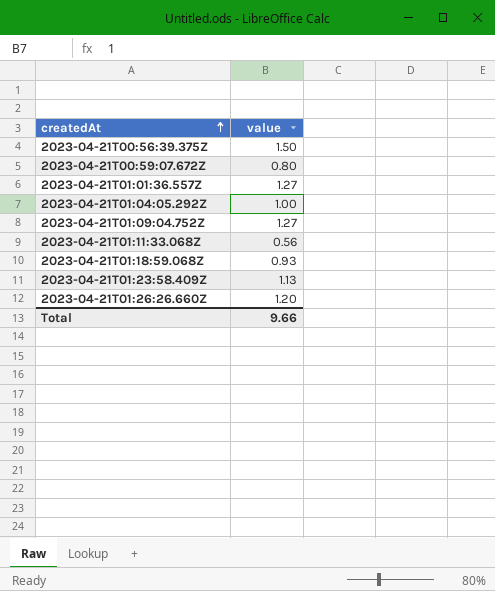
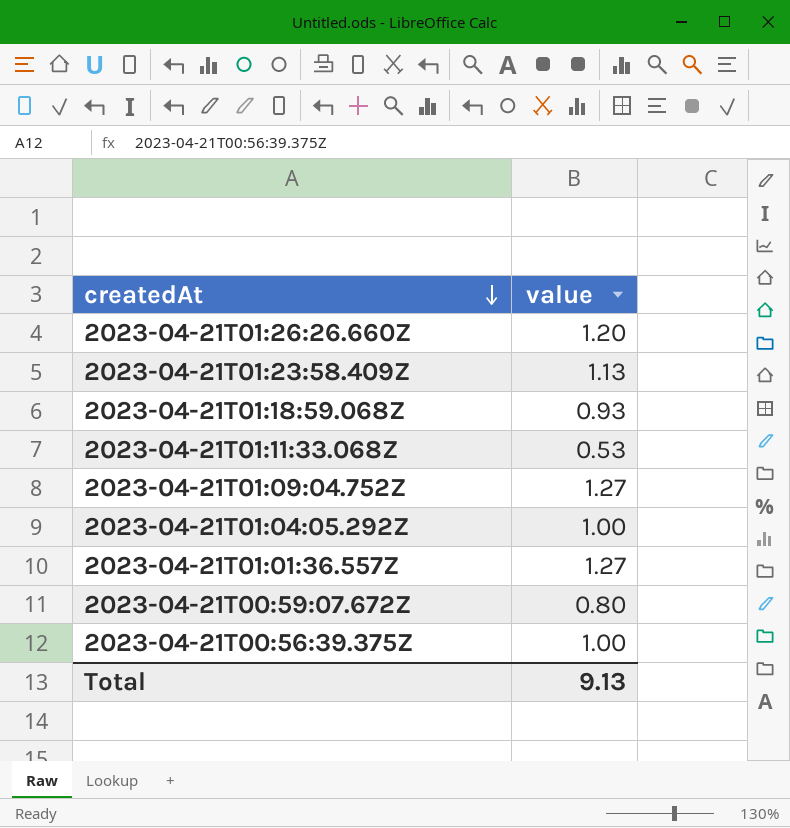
row order: createdAt ascending -> createdAt descending
2023-04-21T01:11:33.068Z | value: 0.56 -> 0.53
2023-04-21T00:56:39.375Z | value: 1.50 -> 1.00
Total | value: 9.66 -> 9.13

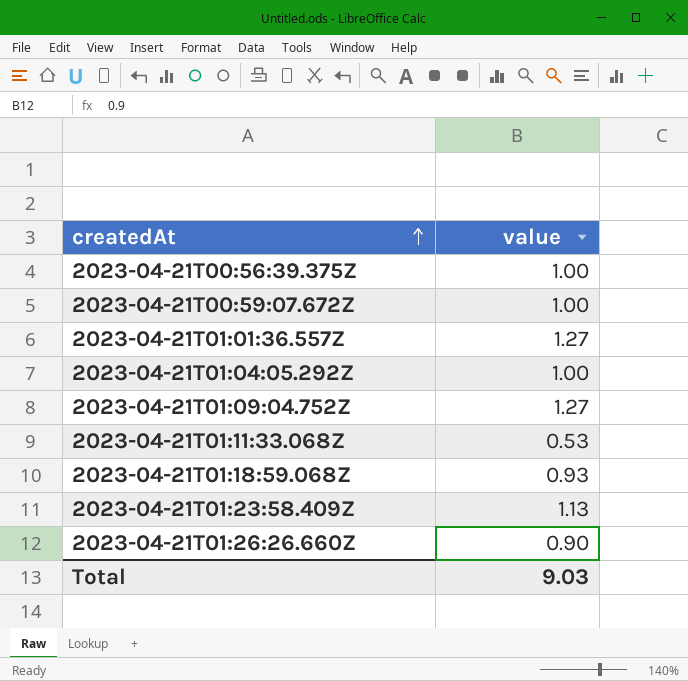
row order: createdAt descending -> createdAt ascending
2023-04-21T00:59:07.672Z | value: 0.80 -> 1.00
2023-04-21T01:26:26.660Z | value: 1.20 -> 0.90
Total | value: 9.13 -> 9.03

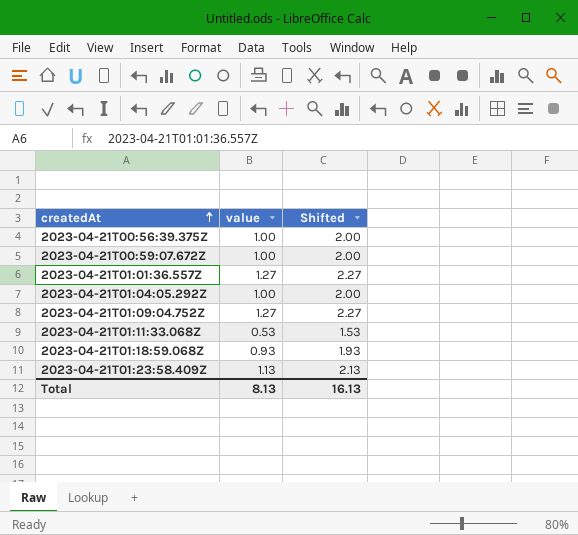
column Shifted | formula: none -> [value] + 1
row 2023-04-21T01:26:26.660Z: 0.90 -> none
Total | value: 9.03 -> 8.13

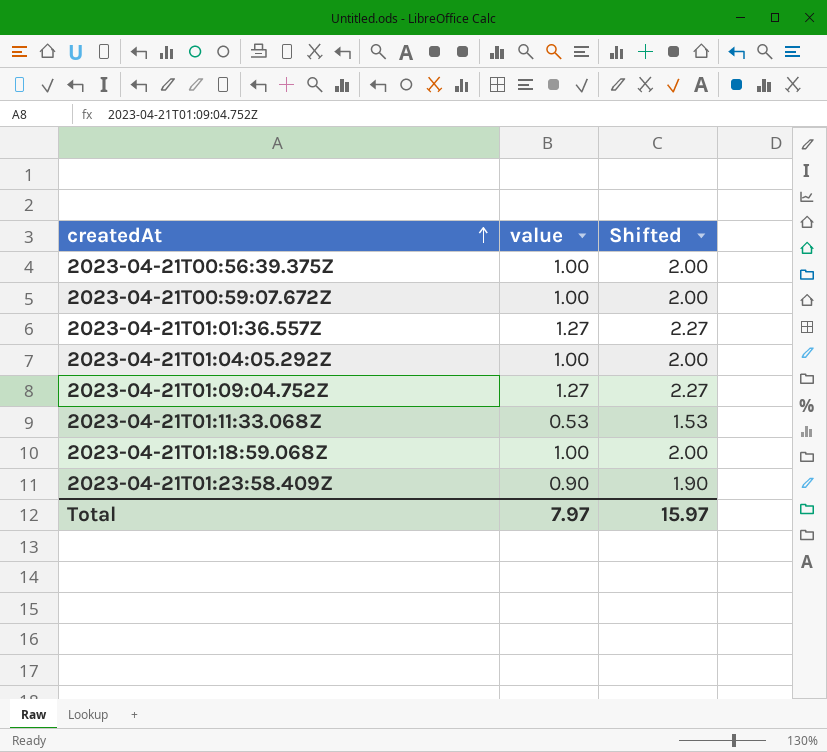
2023-04-21T01:18:59.068Z | value: 0.93 -> 1.00
2023-04-21T01:18:59.068Z | Shifted: 1.93 -> 2.00
2023-04-21T01:23:58.409Z | value: 1.13 -> 0.90
2023-04-21T01:23:58.409Z | Shifted: 2.13 -> 1.90
Total | value: 8.13 -> 7.97
Total | Shifted: 16.13 -> 15.97

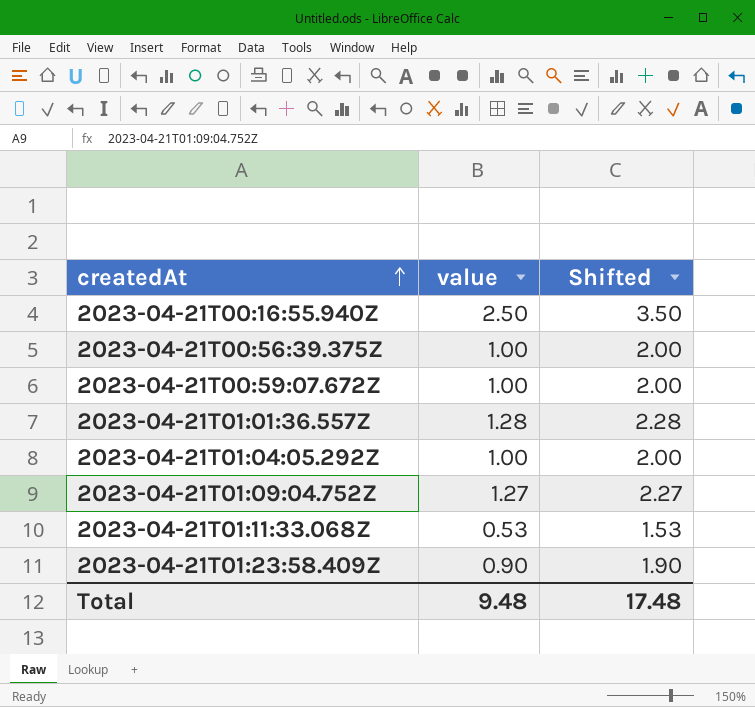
row 2023-04-21T01:18:59.068Z: 1.00 | 2.00 -> none
row 2023-04-21T00:16:55.940Z: none -> 2.50 | 3.50
2023-04-21T01:01:36.557Z | value: 1.27 -> 1.28
2023-04-21T01:01:36.557Z | Shifted: 2.27 -> 2.28
Total | value: 7.97 -> 9.48
Total | Shifted: 15.97 -> 17.48

